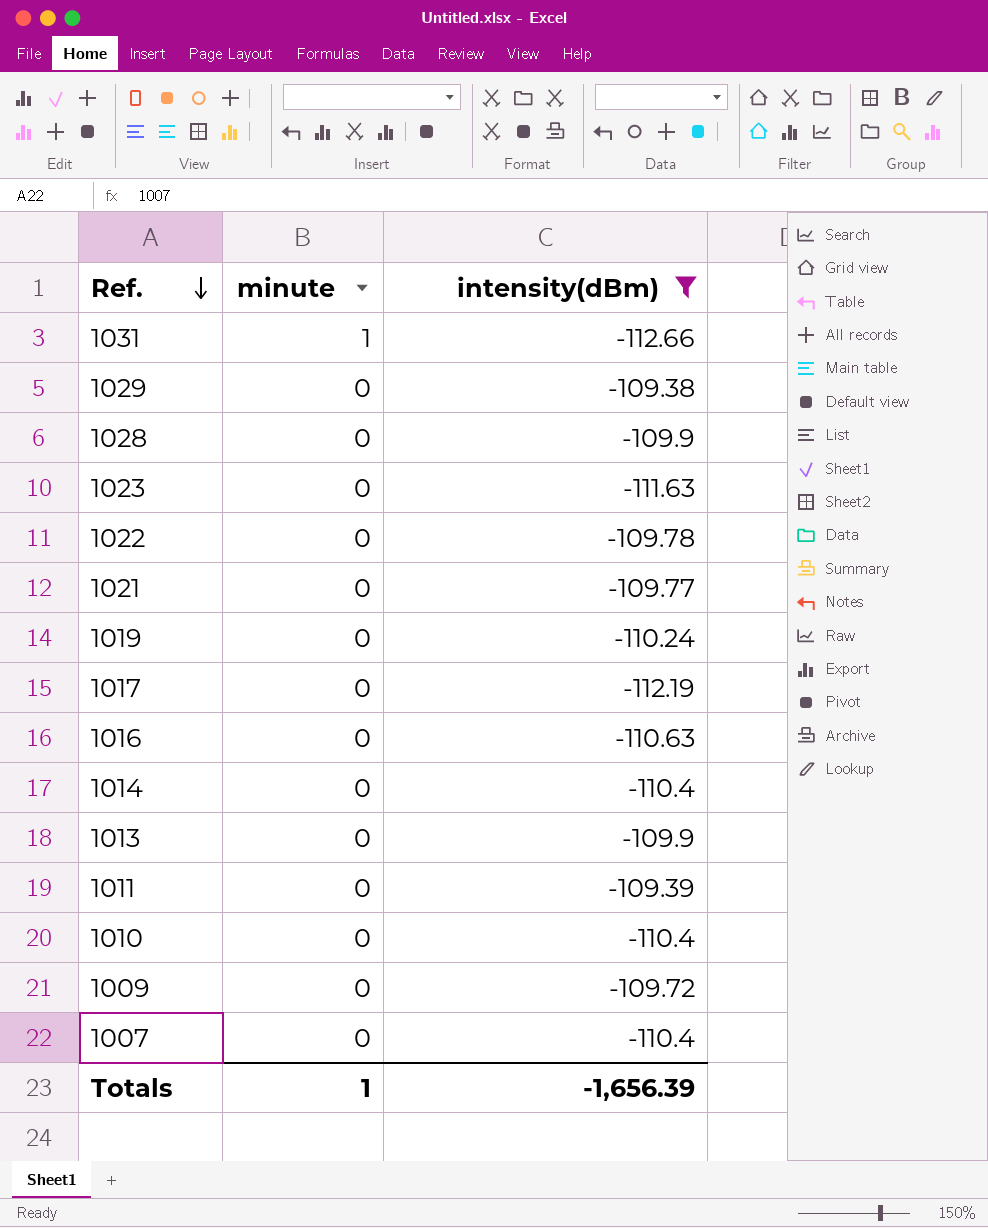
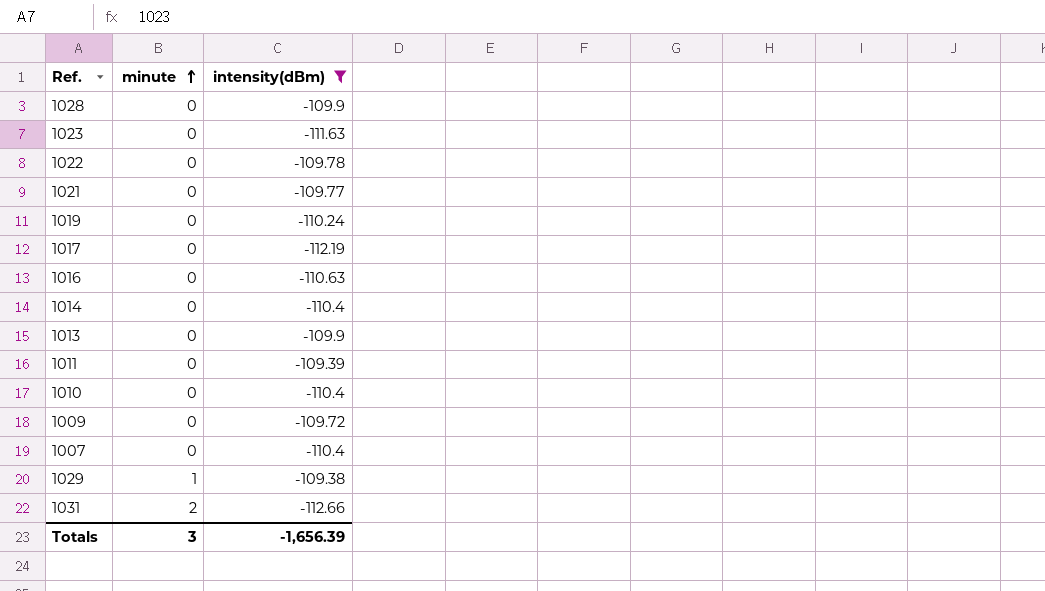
row order: Ref. descending -> minute ascending
1029 | minute: 0 -> 1
1031 | minute: 1 -> 2
Totals | minute: 1 -> 3

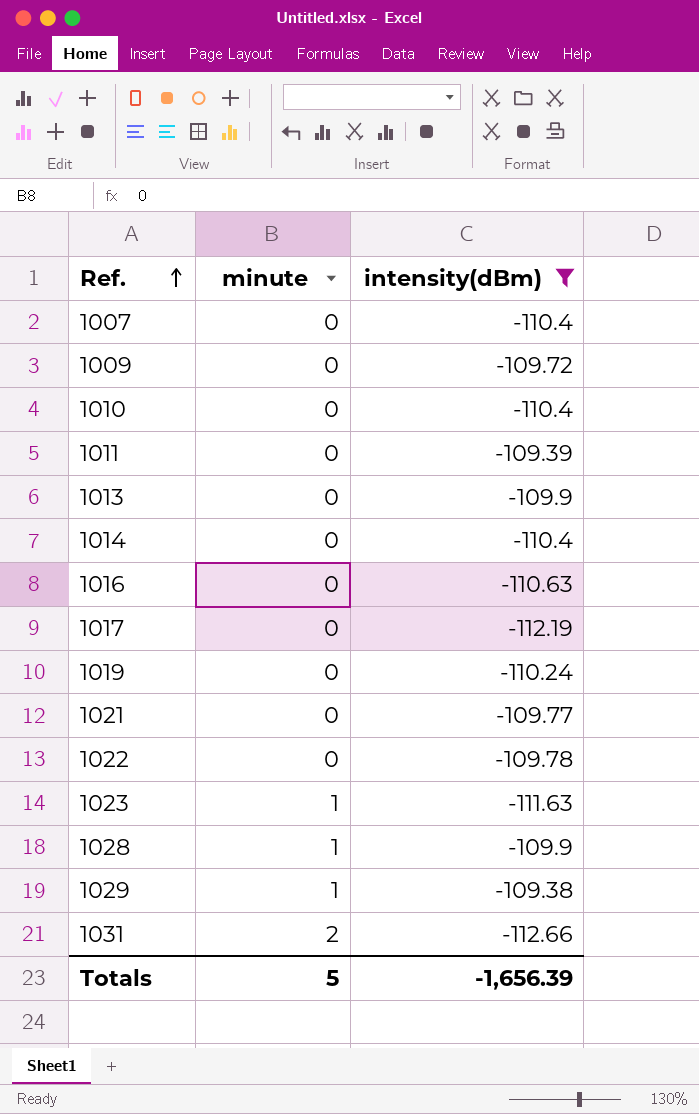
row order: minute ascending -> Ref. ascending
1023 | minute: 0 -> 1
1028 | minute: 0 -> 1
Totals | minute: 3 -> 5

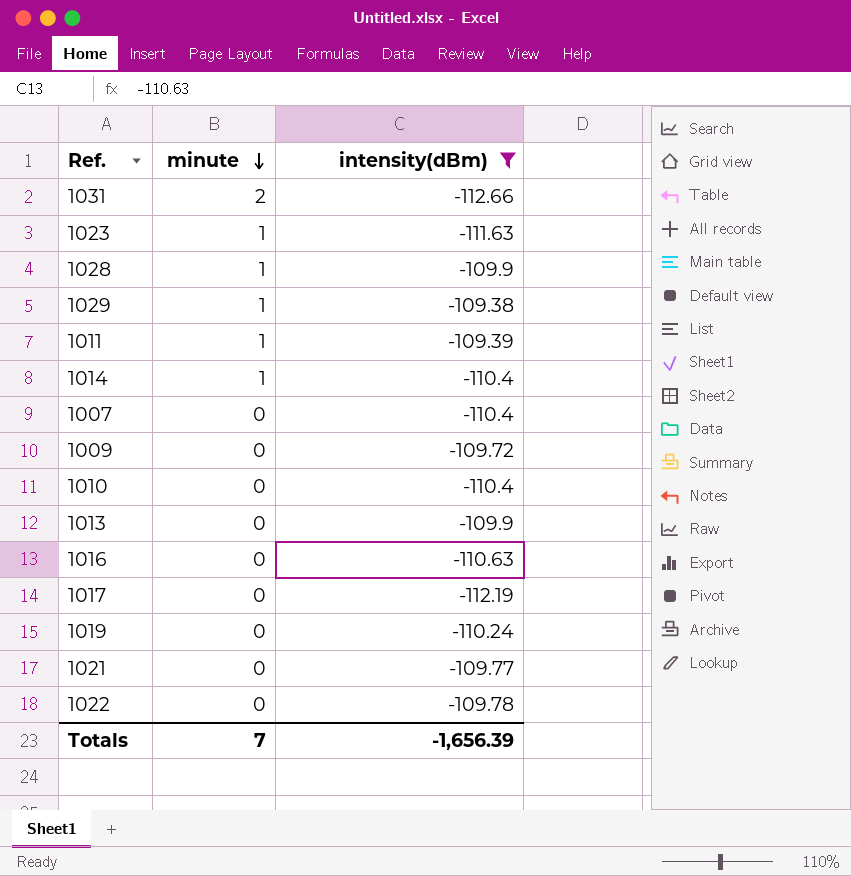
row order: Ref. ascending -> minute descending
1011 | minute: 0 -> 1
1014 | minute: 0 -> 1
Totals | minute: 5 -> 7

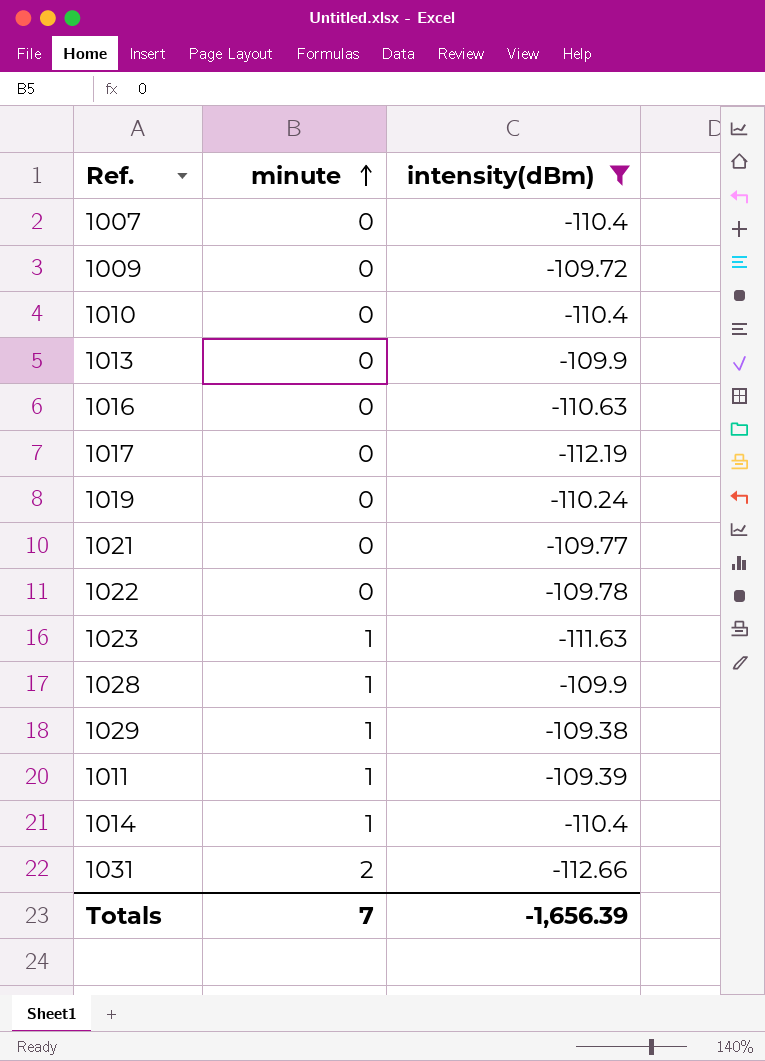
row order: minute descending -> minute ascending

